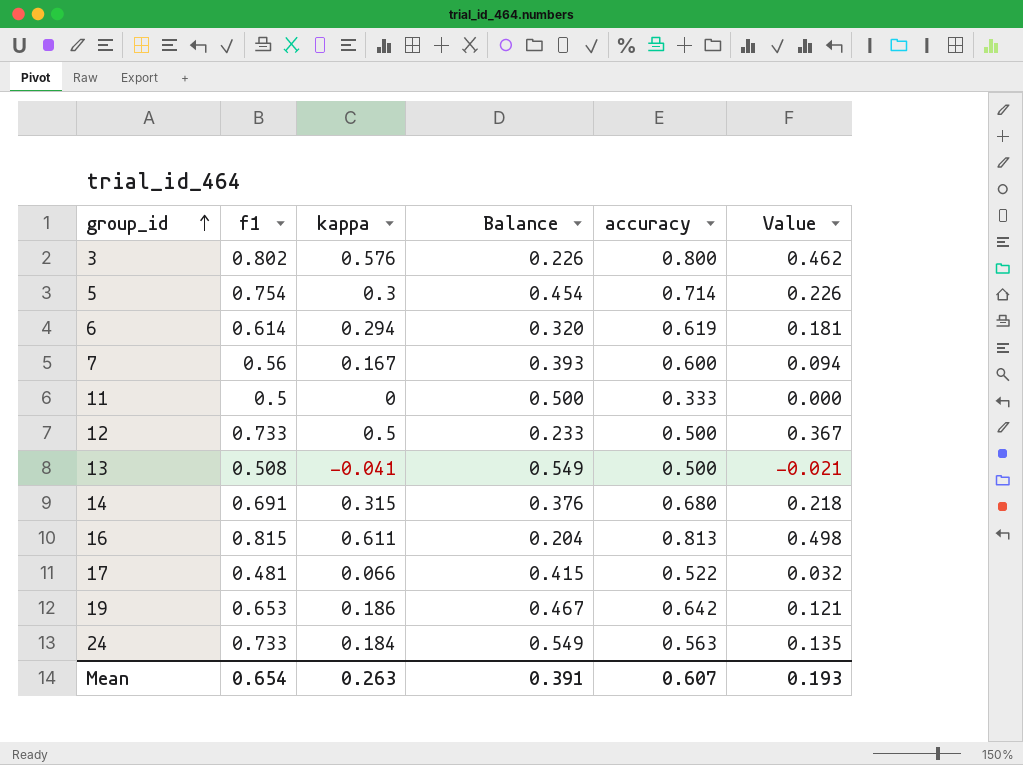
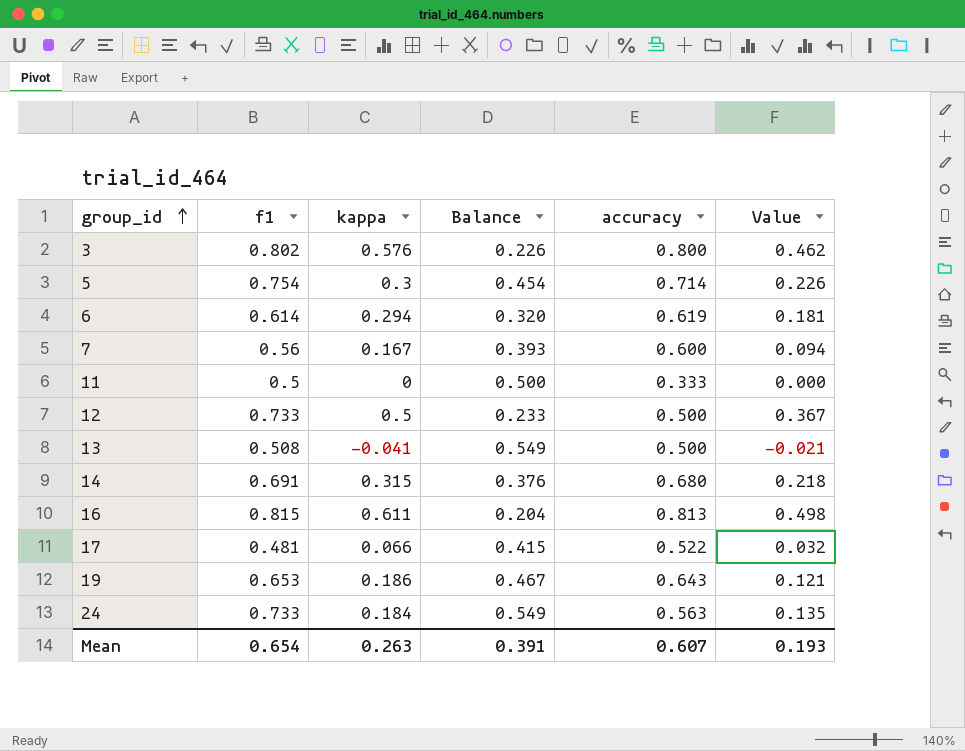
19 | accuracy: 0.642 -> 0.643

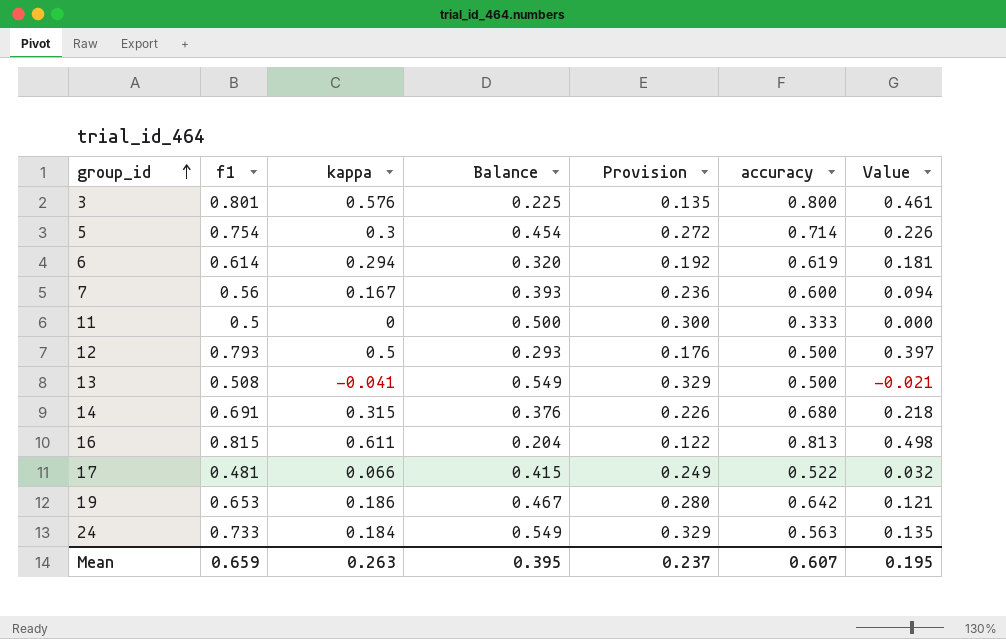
column Provision | formula: none -> [Balance] * 0.6
3 | f1: 0.802 -> 0.801
3 | Balance: 0.226 -> 0.225
3 | Value: 0.462 -> 0.461
12 | f1: 0.733 -> 0.793
12 | Balance: 0.233 -> 0.293
12 | Value: 0.367 -> 0.397
19 | accuracy: 0.643 -> 0.642
Mean | f1: 0.654 -> 0.659
Mean | Balance: 0.391 -> 0.395
Mean | Value: 0.193 -> 0.195

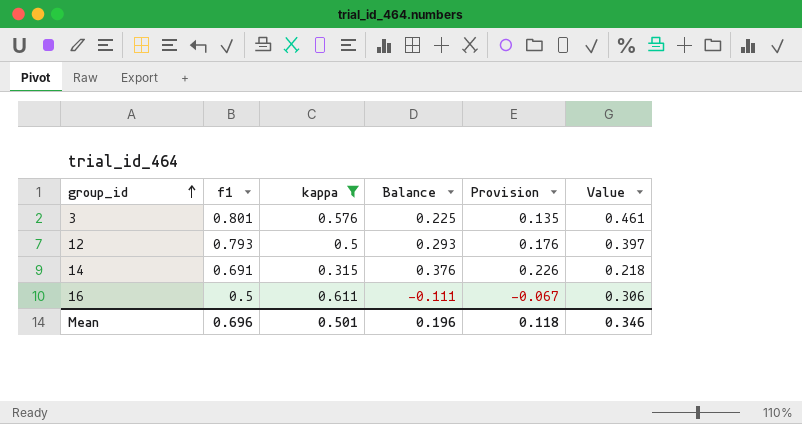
filter: none -> kappa >= 0.315
column accuracy | position: 6 -> none
16 | f1: 0.815 -> 0.5
16 | Balance: 0.204 -> -0.111
16 | Provision: 0.122 -> -0.067
16 | Value: 0.498 -> 0.306
Mean | f1: 0.659 -> 0.696
Mean | kappa: 0.263 -> 0.501
Mean | Balance: 0.395 -> 0.196
Mean | Provision: 0.237 -> 0.118
Mean | Value: 0.195 -> 0.346

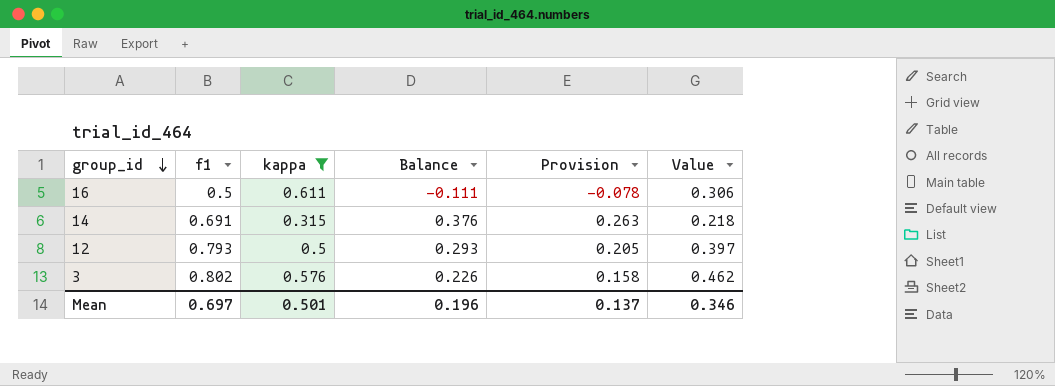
row order: group_id ascending -> group_id descending
column Provision | formula: [Balance] * 0.6 -> [Balance] * 0.7
3 | f1: 0.801 -> 0.802
3 | Balance: 0.225 -> 0.226
3 | Value: 0.461 -> 0.462
Mean | f1: 0.696 -> 0.697
Mean | Provision: 0.118 -> 0.137

